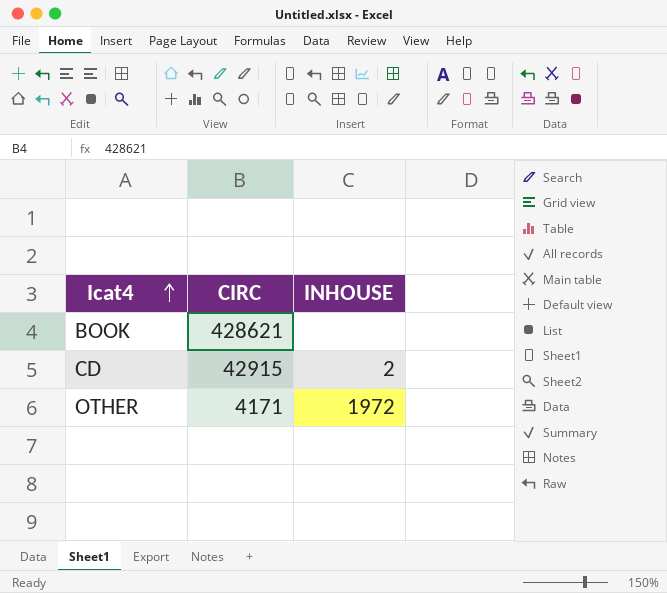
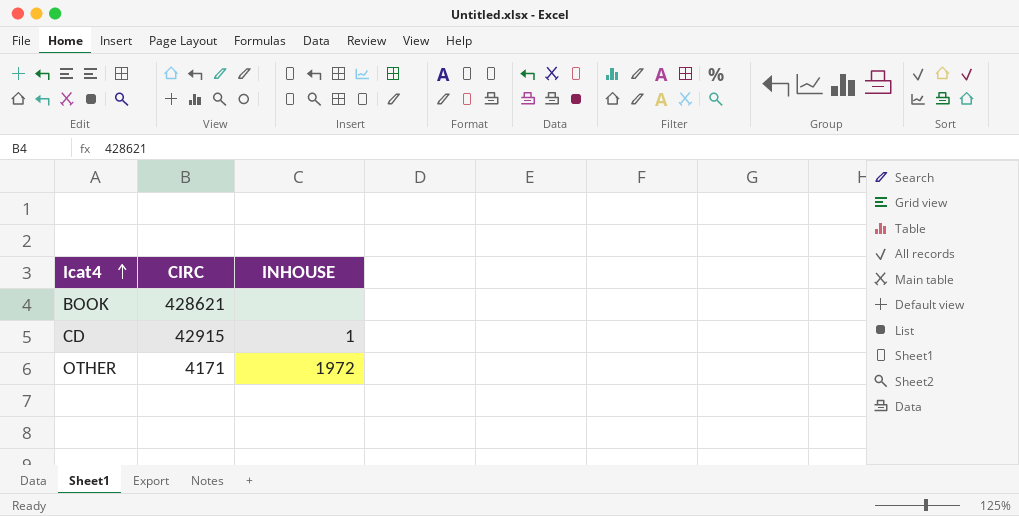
CD | INHOUSE: 2 -> 1

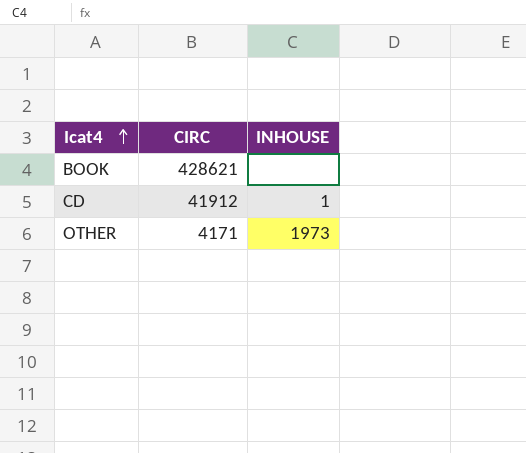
CD | CIRC: 42915 -> 41912
OTHER | INHOUSE: 1972 -> 1973

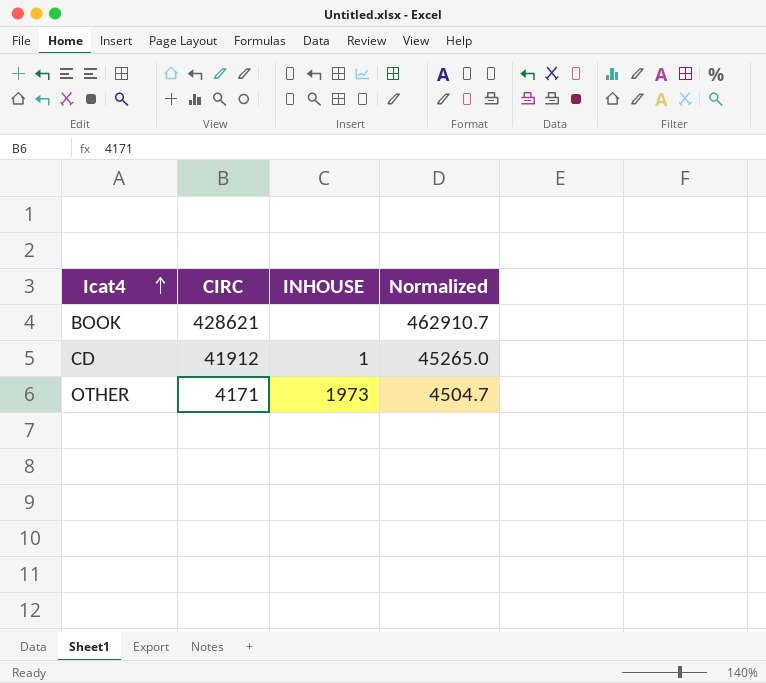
column Normalized | formula: none -> [CIRC] * 1.08

